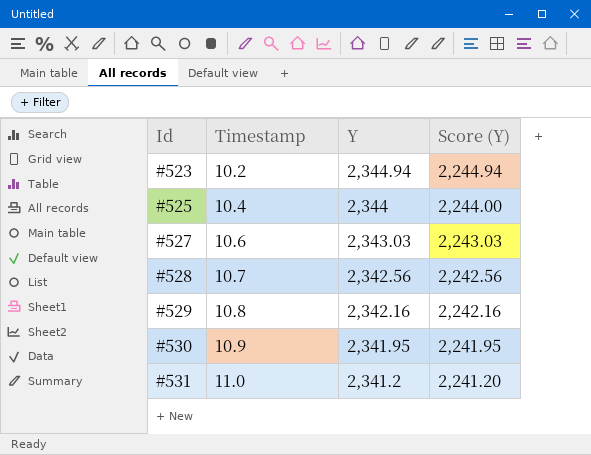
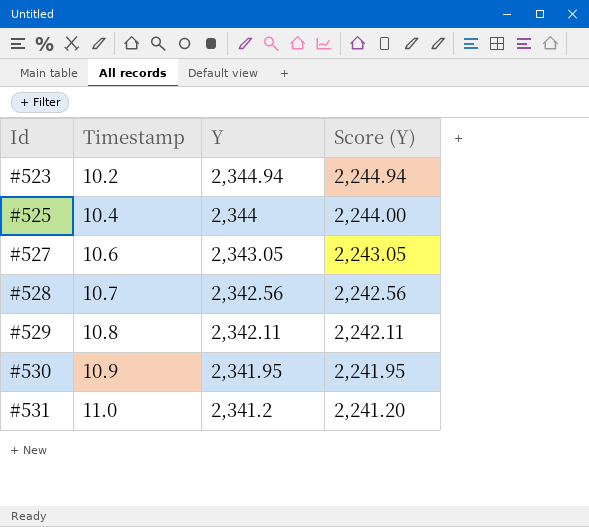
#527 | Y: 2,343.03 -> 2,343.05
#527 | Score (Y): 2,243.03 -> 2,243.05
#529 | Y: 2,342.16 -> 2,342.11
#529 | Score (Y): 2,242.16 -> 2,242.11

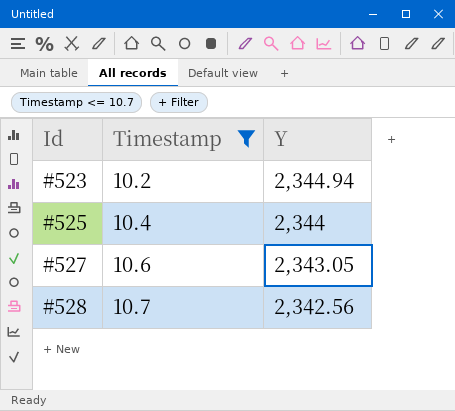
filter: none -> Timestamp <= 10.7
column Score (Y) | formula: [Y] - 100 -> none

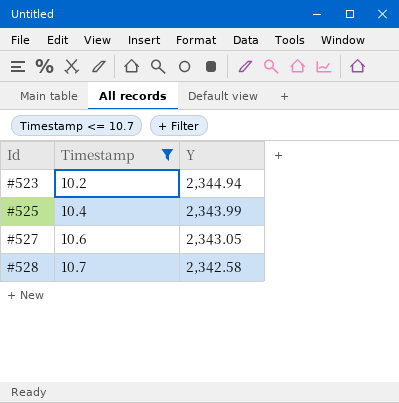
#525 | Y: 2,344 -> 2,343.99
#528 | Y: 2,342.56 -> 2,342.58

